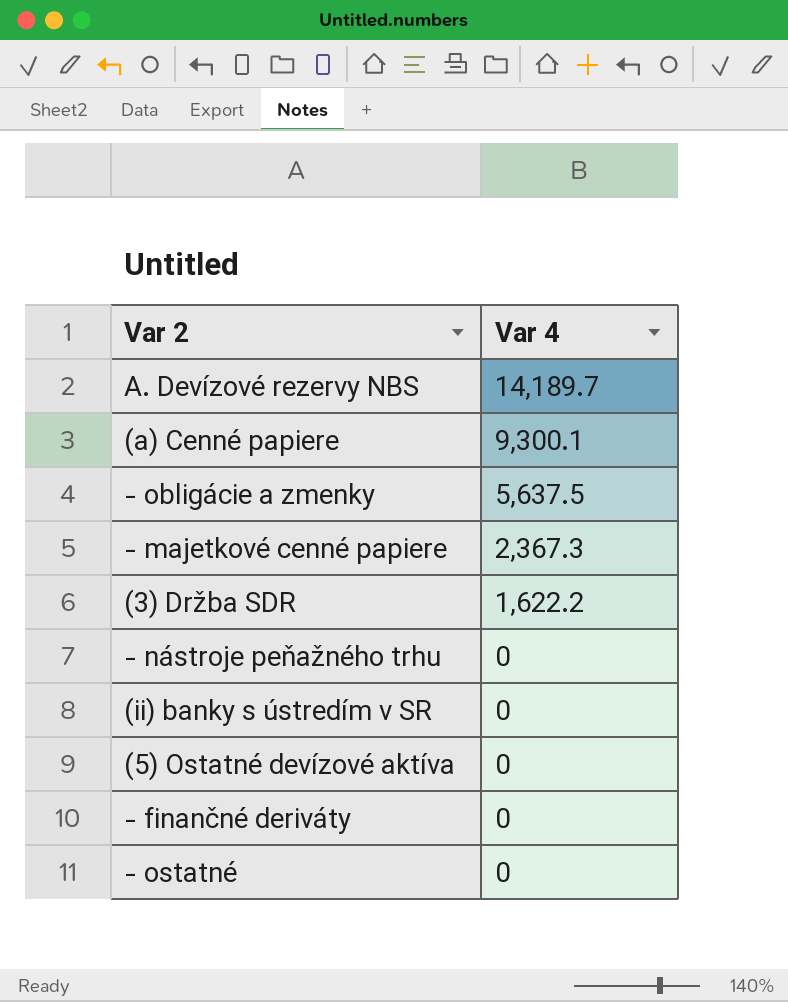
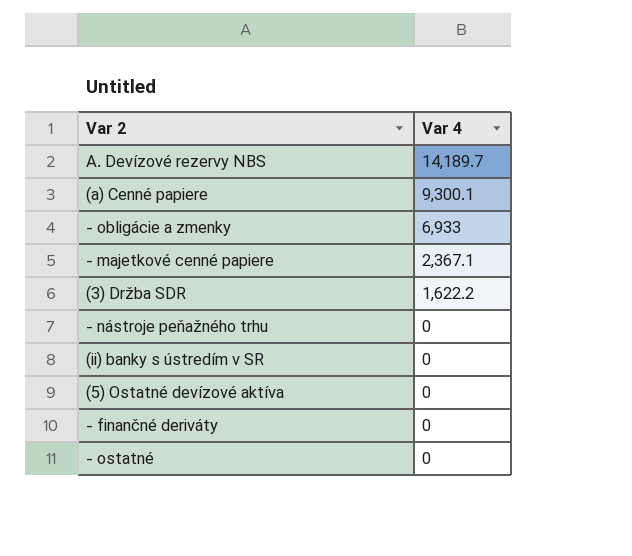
- obligácie a zmenky | Var 4: 5,637.5 -> 6,933
- majetkové cenné papiere | Var 4: 2,367.3 -> 2,367.1

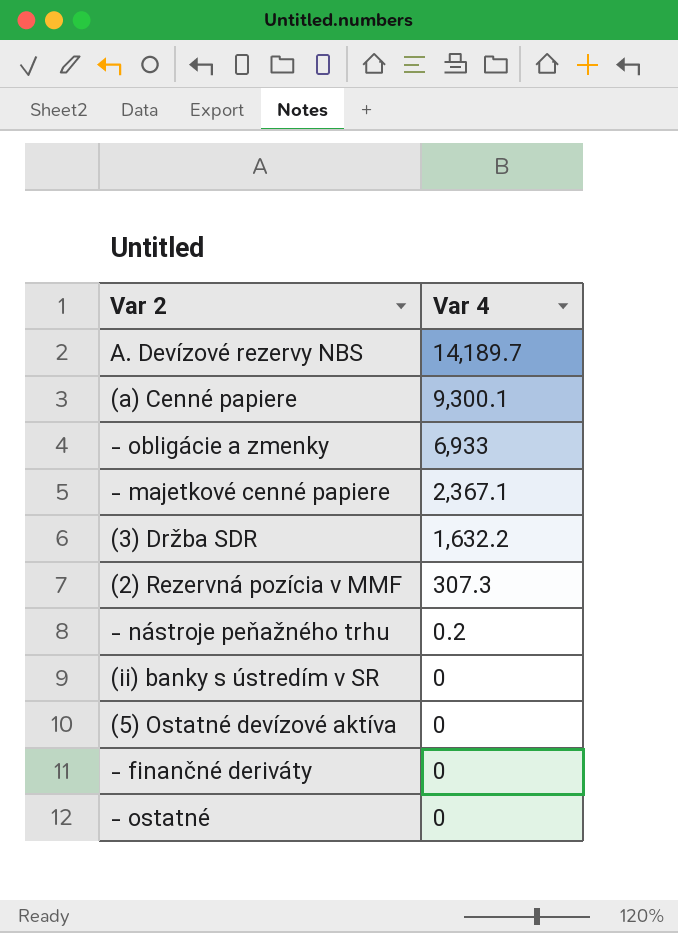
(3) Držba SDR | Var 4: 1,622.2 -> 1,632.2
row (2) Rezervná pozícia v MMF: none -> 307.3
- nástroje peňažného trhu | Var 4: 0 -> 0.2

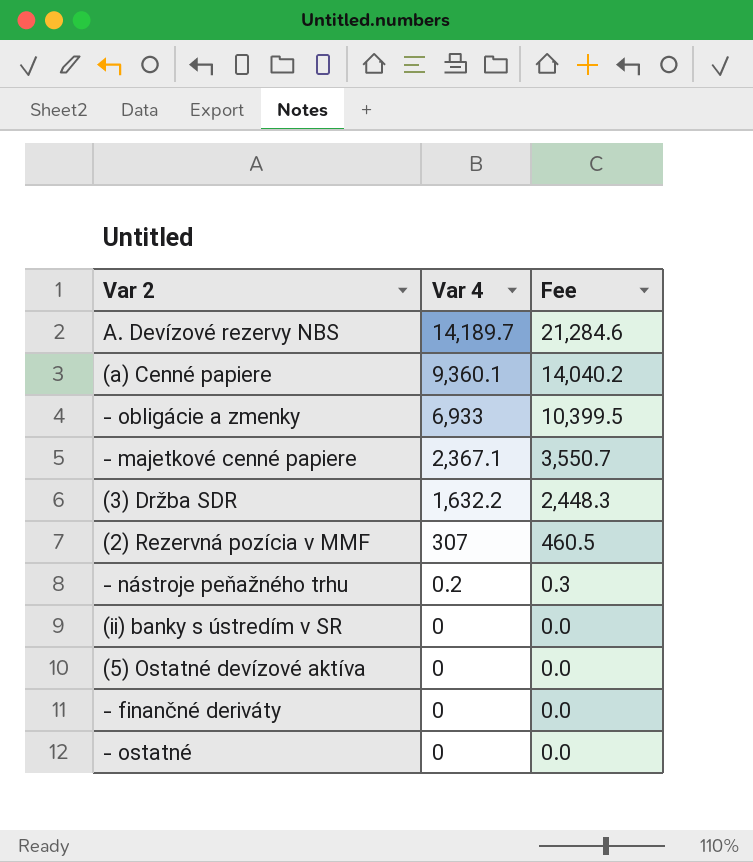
column Fee | formula: none -> [Var 4] * 1.5
(a) Cenné papiere | Var 4: 9,300.1 -> 9,360.1
(2) Rezervná pozícia v MMF | Var 4: 307.3 -> 307

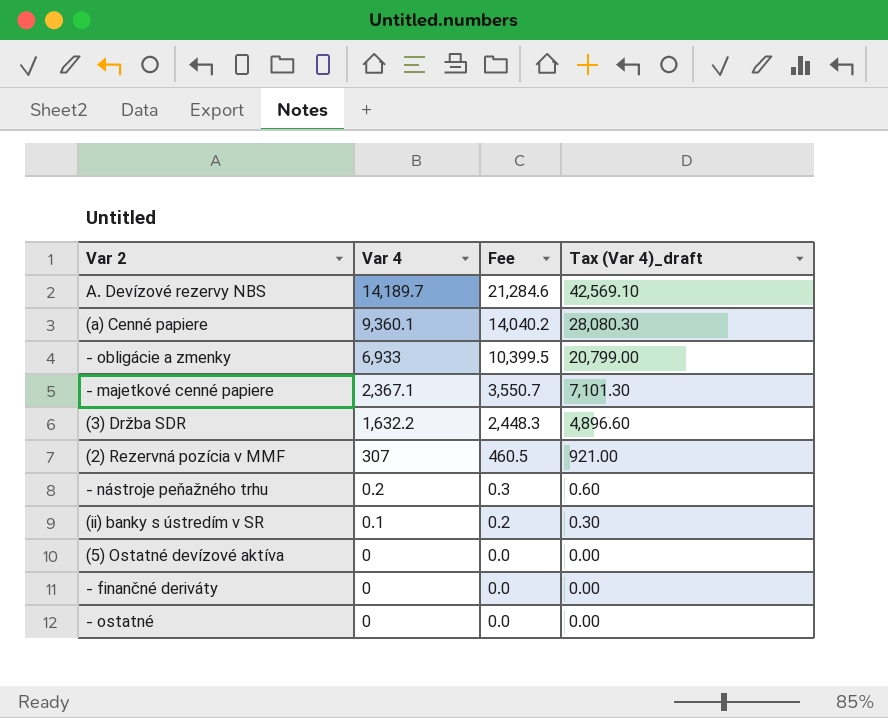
column Tax (Var 4)_draft | formula: none -> [Var 4] * 3
(ii) banky s ústredím v SR | Var 4: 0 -> 0.1
(ii) banky s ústredím v SR | Fee: 0.0 -> 0.2

